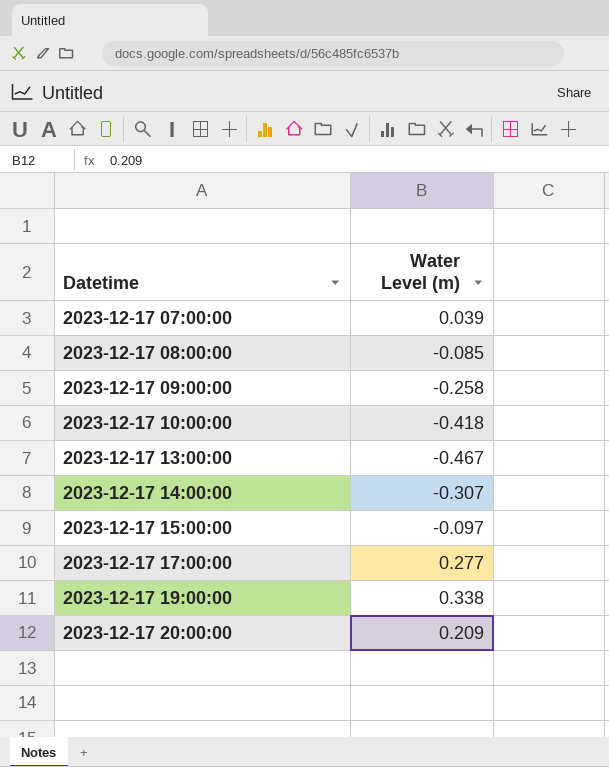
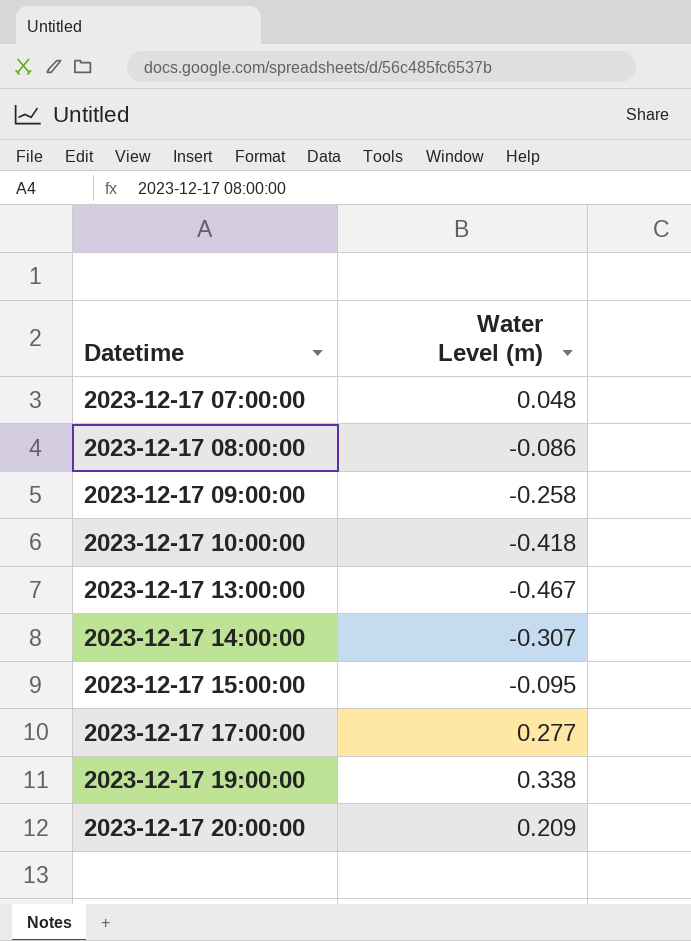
2023-12-17 07:00:00 | Water Level (m): 0.039 -> 0.048
2023-12-17 08:00:00 | Water Level (m): -0.085 -> -0.086
2023-12-17 15:00:00 | Water Level (m): -0.097 -> -0.095

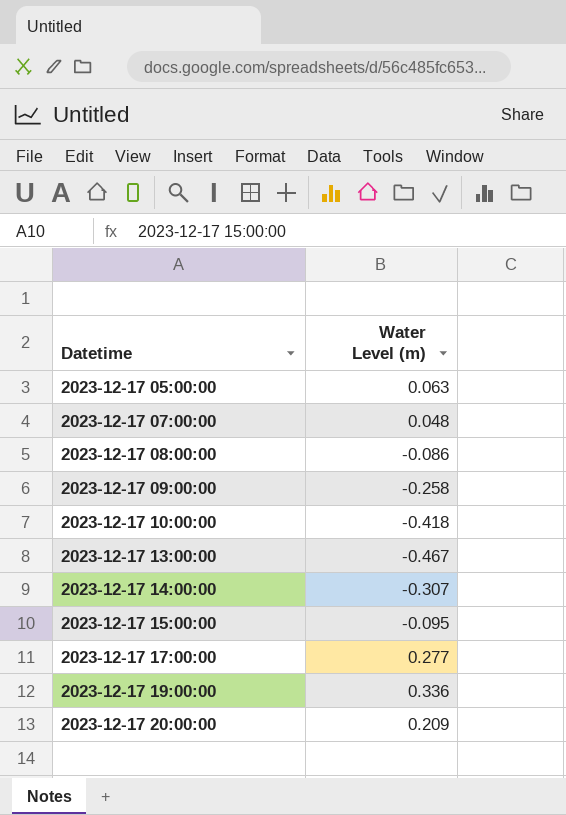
row 2023-12-17 05:00:00: none -> 0.063
2023-12-17 19:00:00 | Water Level (m): 0.338 -> 0.336

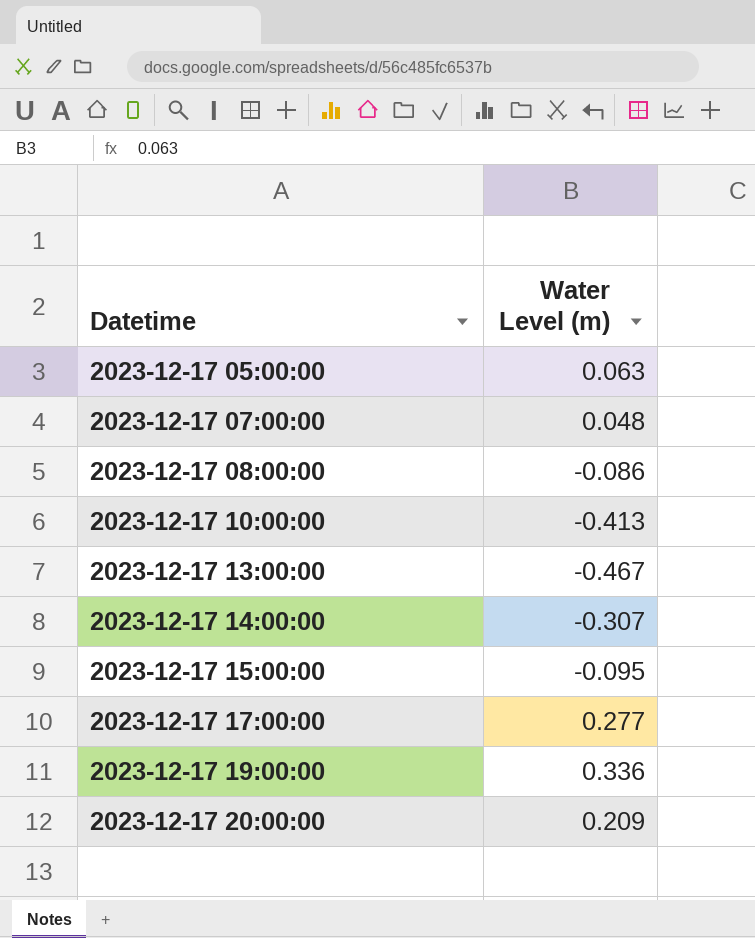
row 2023-12-17 09:00:00: -0.258 -> none
2023-12-17 10:00:00 | Water Level (m): -0.418 -> -0.413

